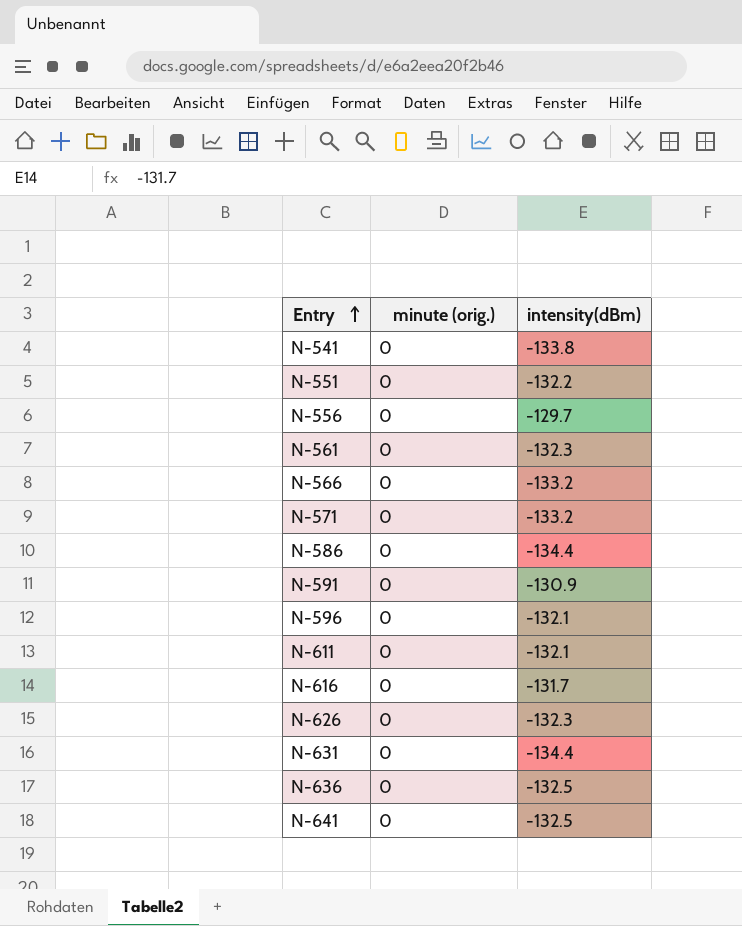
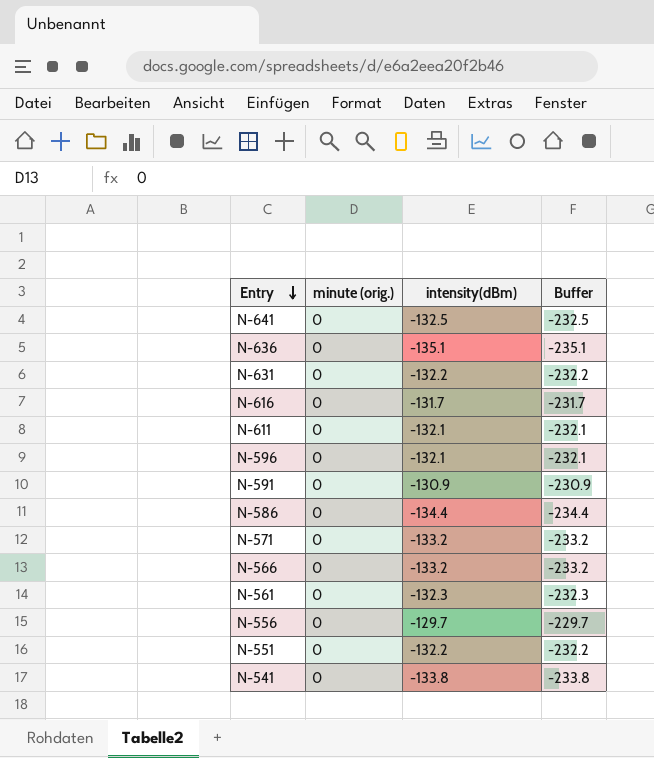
row order: Entry ascending -> Entry descending
column Buffer | formula: none -> [intensity(dBm)] - 100
row N-626: 0 | -132.3 -> none
N-636 | intensity(dBm): -132.5 -> -135.1
N-631 | intensity(dBm): -134.4 -> -132.2

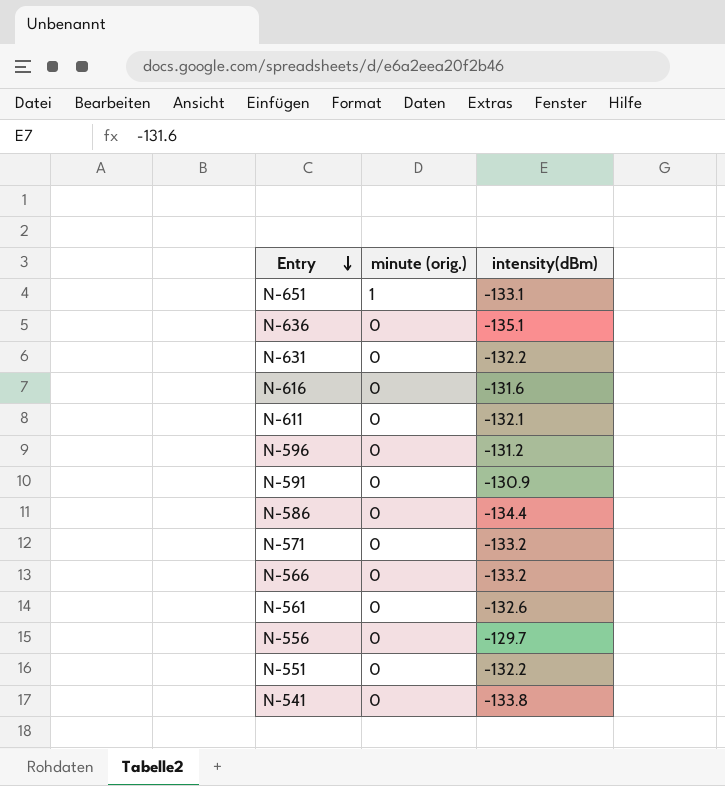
column Buffer | formula: [intensity(dBm)] - 100 -> none
row N-641: 0 | -132.5 | -232.5 -> none
row N-651: none -> 1 | -133.1
N-616 | intensity(dBm): -131.7 -> -131.6
N-596 | intensity(dBm): -132.1 -> -131.2
N-561 | intensity(dBm): -132.3 -> -132.6

